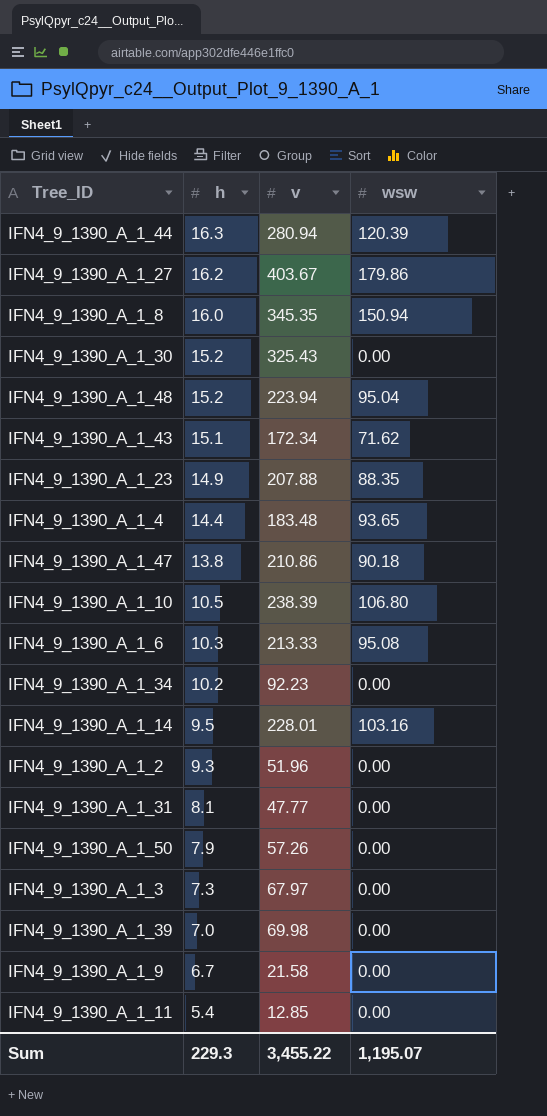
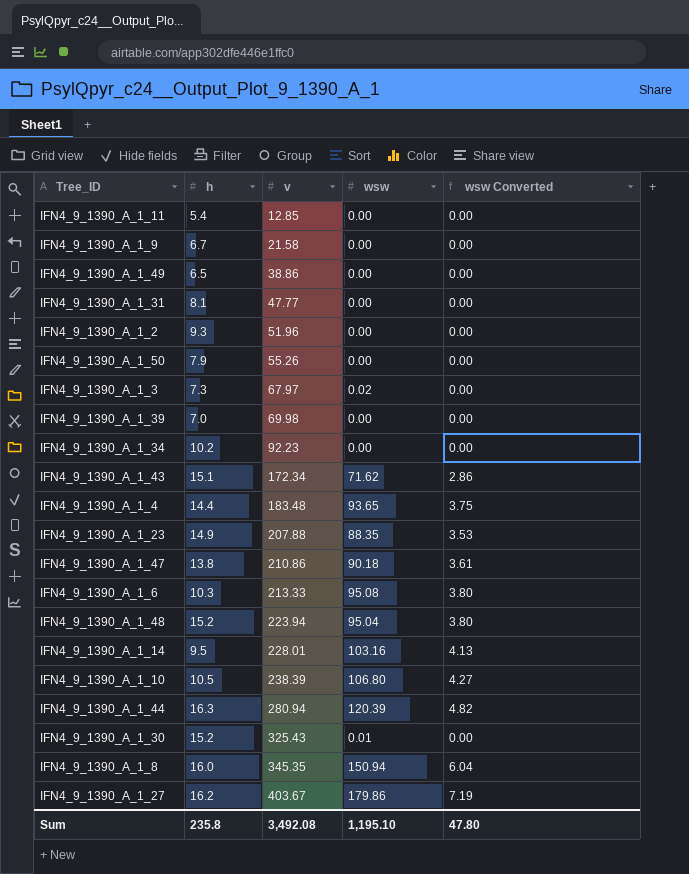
row order: h descending -> v ascending
column wsw Converted | formula: none -> [wsw] * 0.04
row IFN4_9_1390_A_1_49: none -> 6.5 | 38.86 | 0.00 | 0.00
IFN4_9_1390_A_1_50 | v: 57.26 -> 55.26
IFN4_9_1390_A_1_3 | wsw: 0.00 -> 0.02
IFN4_9_1390_A_1_30 | wsw: 0.00 -> 0.01
Sum | h: 229.3 -> 235.8
Sum | v: 3,455.22 -> 3,492.08
Sum | wsw: 1,195.07 -> 1,195.10

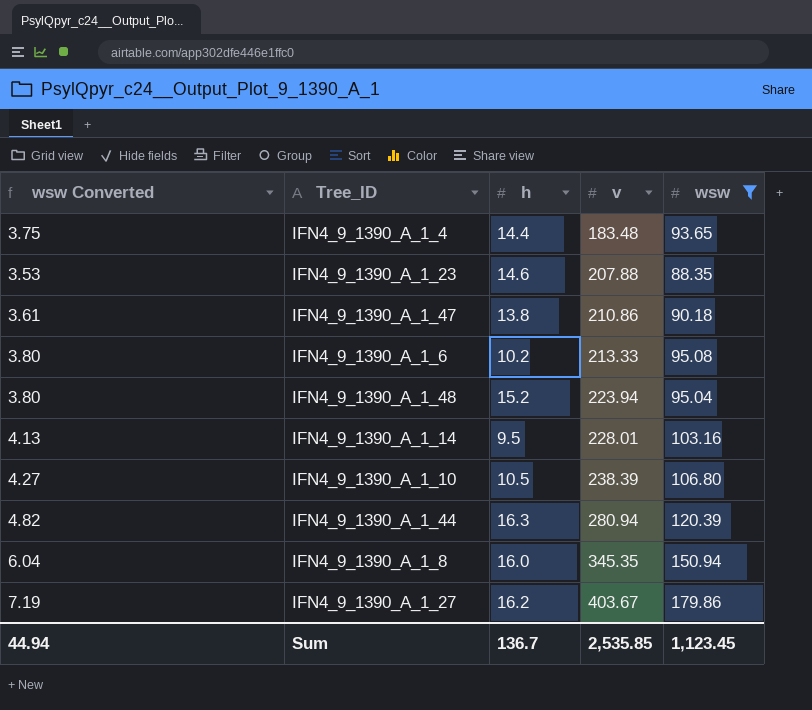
filter: none -> wsw >= 88.35
column wsw Converted | position: 5 -> 1
IFN4_9_1390_A_1_23 | h: 14.9 -> 14.6
IFN4_9_1390_A_1_6 | h: 10.3 -> 10.2
Sum | wsw Converted: 47.80 -> 44.94
Sum | h: 235.8 -> 136.7
Sum | v: 3,492.08 -> 2,535.85
Sum | wsw: 1,195.10 -> 1,123.45

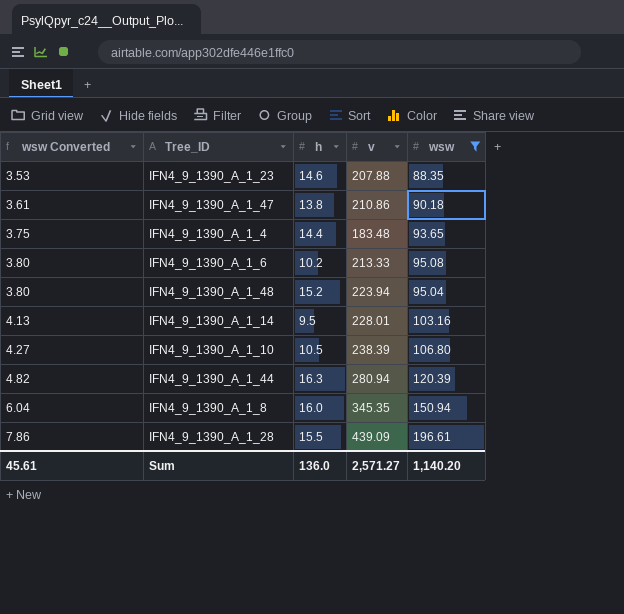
row order: v ascending -> wsw Converted ascending
row IFN4_9_1390_A_1_27: 7.19 | 16.2 | 403.67 | 179.86 -> none
row IFN4_9_1390_A_1_28: none -> 7.86 | 15.5 | 439.09 | 196.61
Sum | wsw Converted: 44.94 -> 45.61
Sum | h: 136.7 -> 136.0
Sum | v: 2,535.85 -> 2,571.27
Sum | wsw: 1,123.45 -> 1,140.20

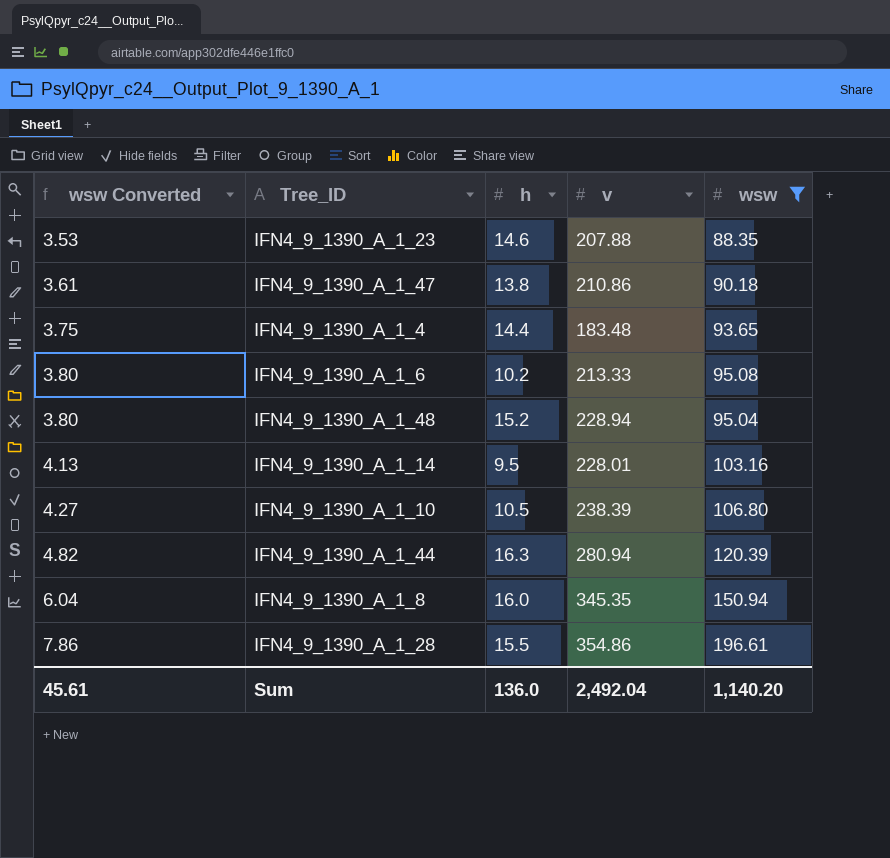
IFN4_9_1390_A_1_48 | v: 223.94 -> 228.94
IFN4_9_1390_A_1_28 | v: 439.09 -> 354.86
Sum | v: 2,571.27 -> 2,492.04

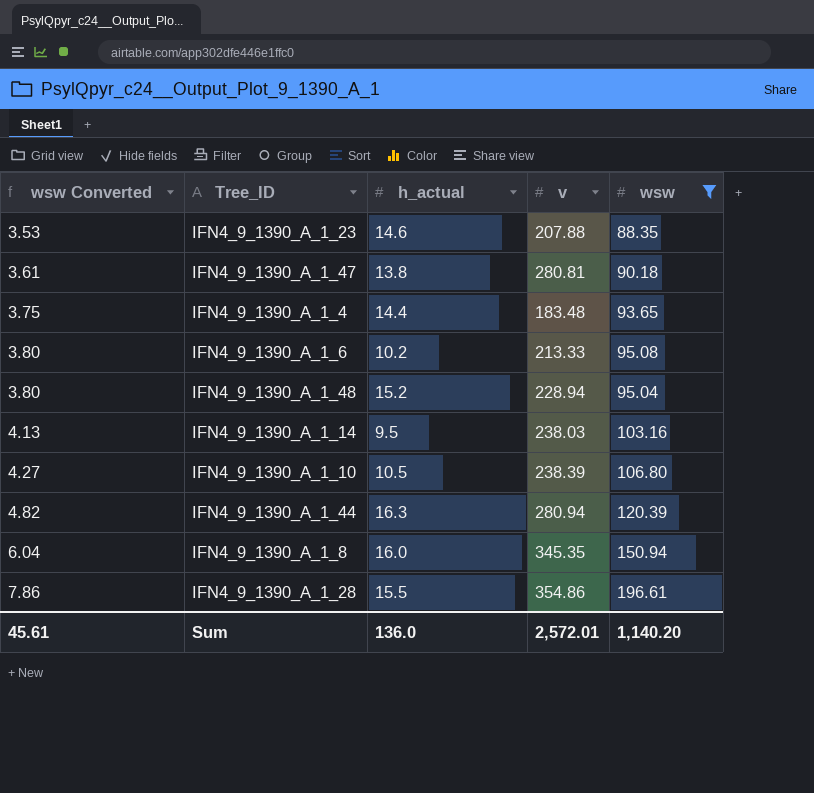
column name: h -> h_actual
IFN4_9_1390_A_1_47 | v: 210.86 -> 280.81
IFN4_9_1390_A_1_14 | v: 228.01 -> 238.03
Sum | v: 2,492.04 -> 2,572.01

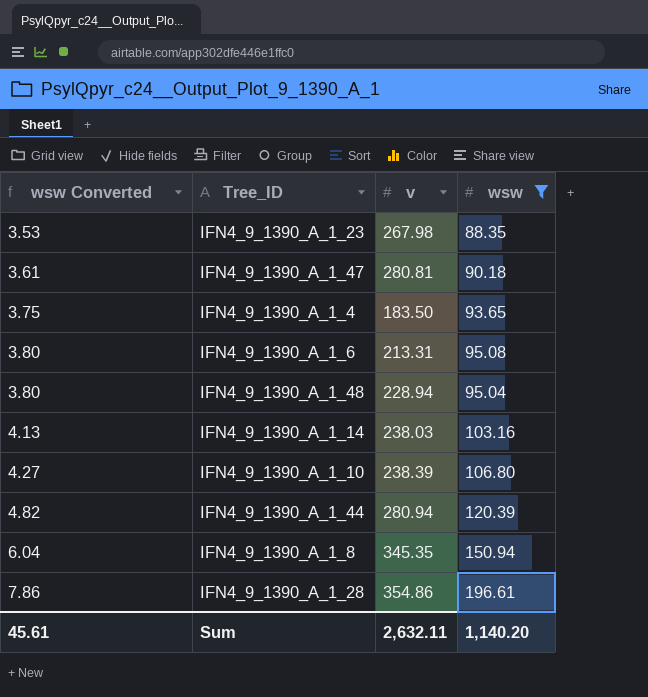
column h_actual | position: 3 -> none
IFN4_9_1390_A_1_23 | v: 207.88 -> 267.98
IFN4_9_1390_A_1_4 | v: 183.48 -> 183.50
IFN4_9_1390_A_1_6 | v: 213.33 -> 213.31
Sum | v: 2,572.01 -> 2,632.11

